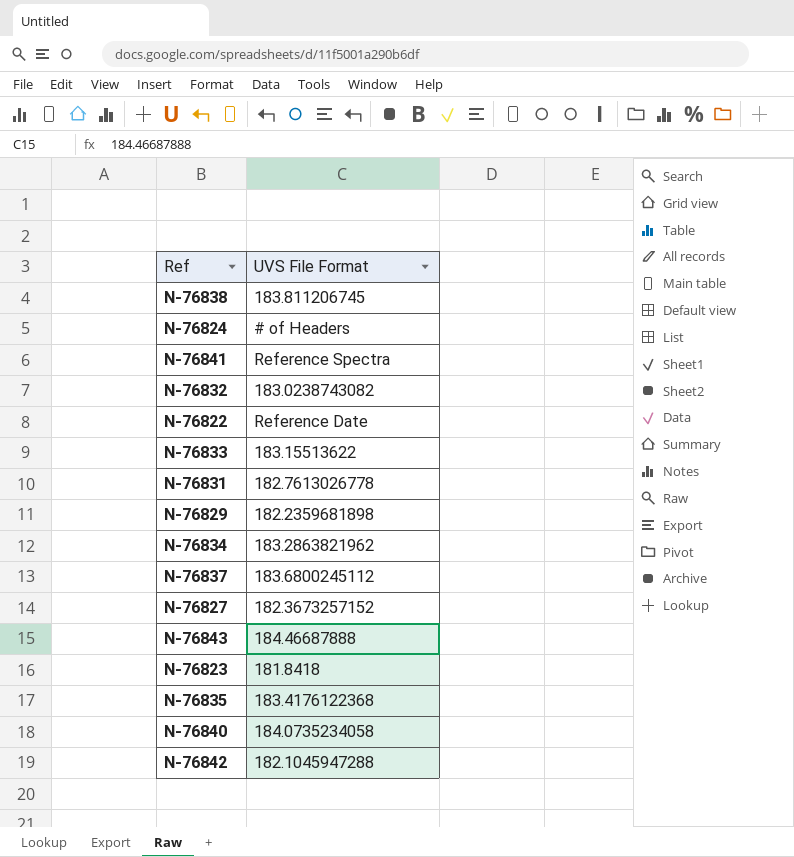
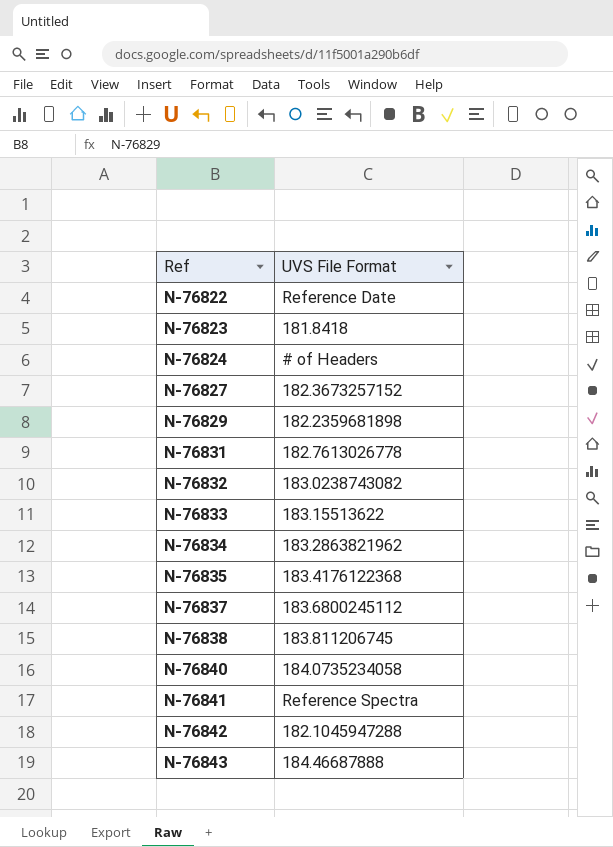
row order: none -> Ref ascending

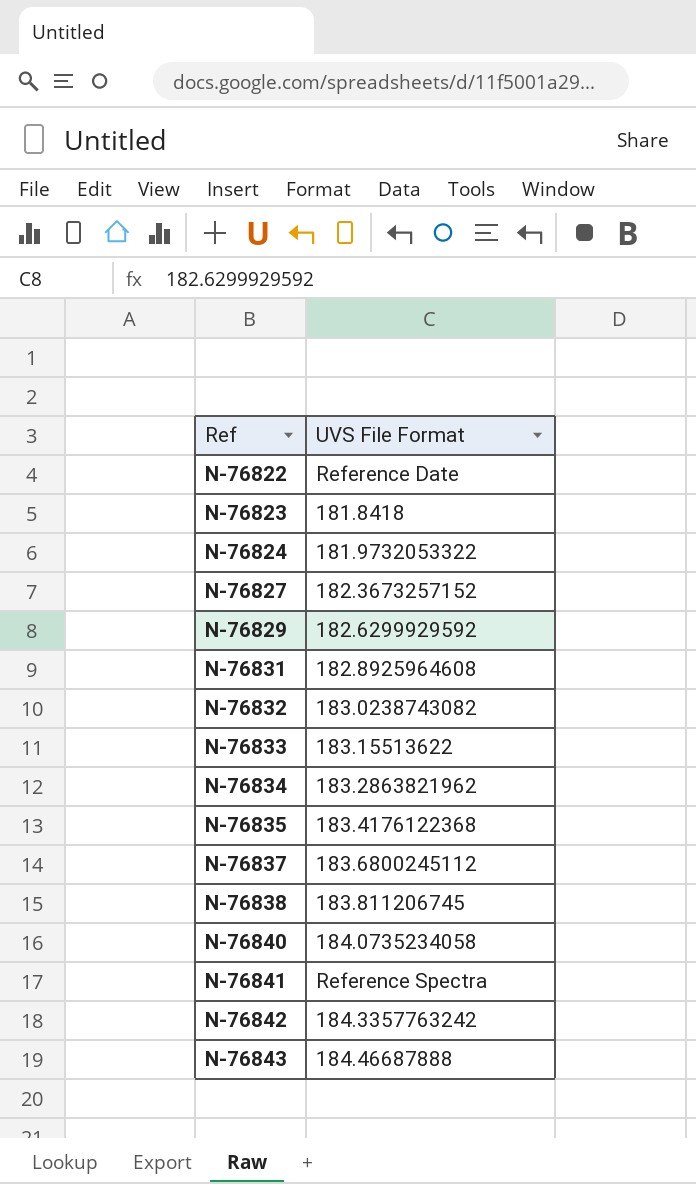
N-76824 | UVS File Format: # of Headers -> 181.9732053322
N-76829 | UVS File Format: 182.2359681898 -> 182.6299929592
N-76831 | UVS File Format: 182.7613026778 -> 182.8925964608
N-76842 | UVS File Format: 182.1045947288 -> 184.3357763242

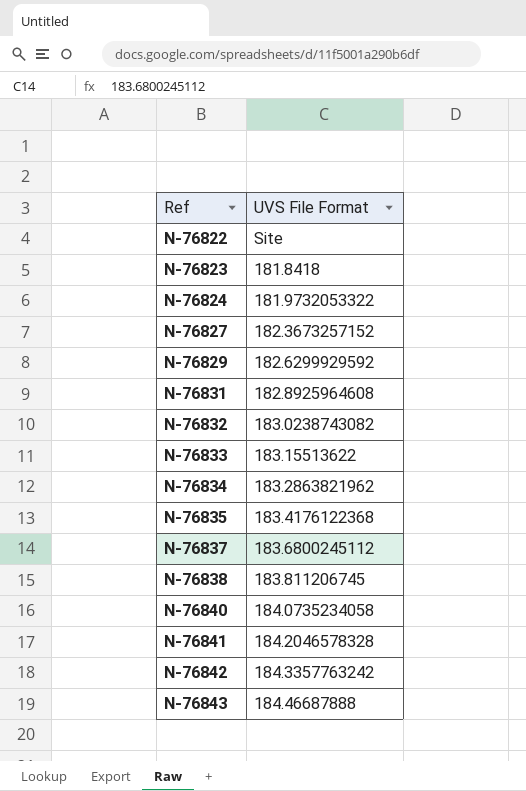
N-76822 | UVS File Format: Reference Date -> Site
N-76841 | UVS File Format: Reference Spectra -> 184.2046578328

